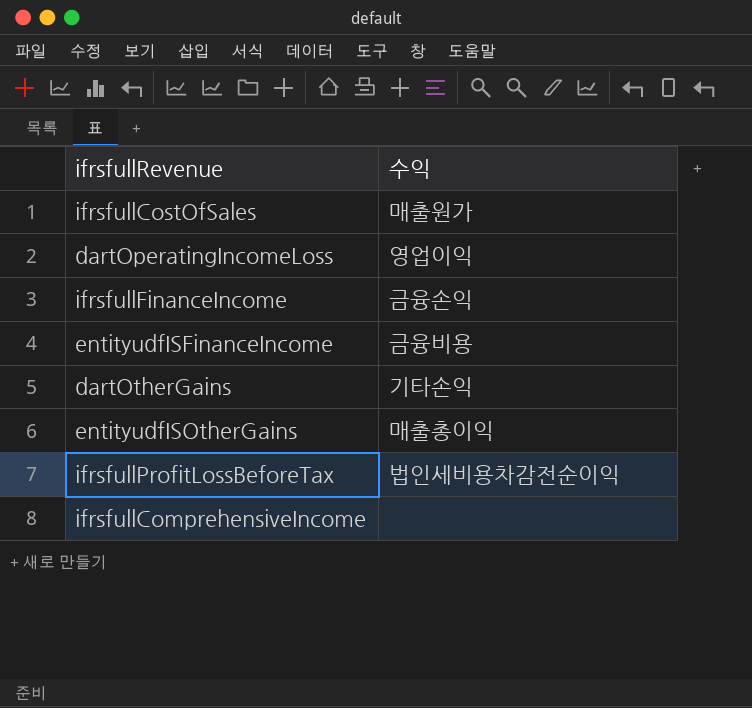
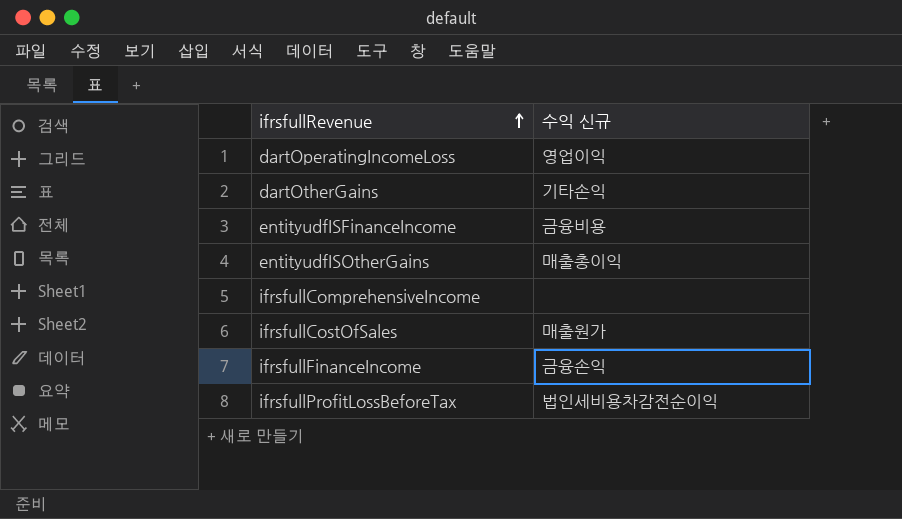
row order: none -> ifrsfullRevenue ascending
column name: 수익 -> 수익 신규

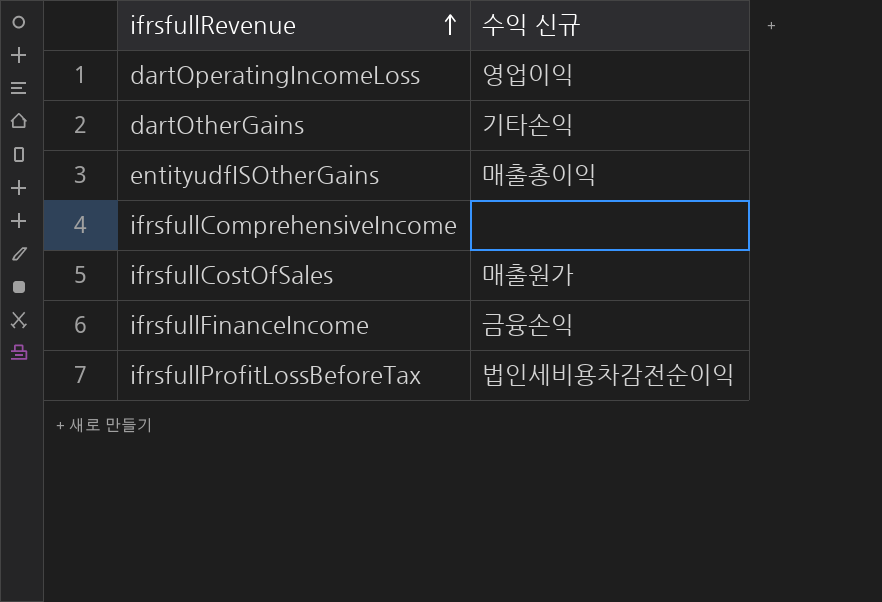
row entityudfISFinanceIncome: 금융비용 -> none

